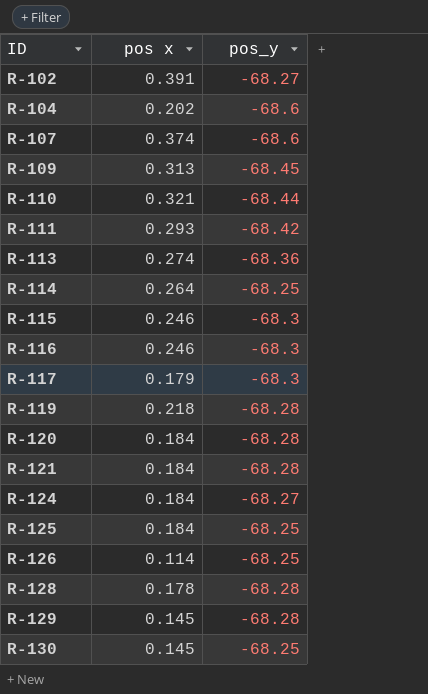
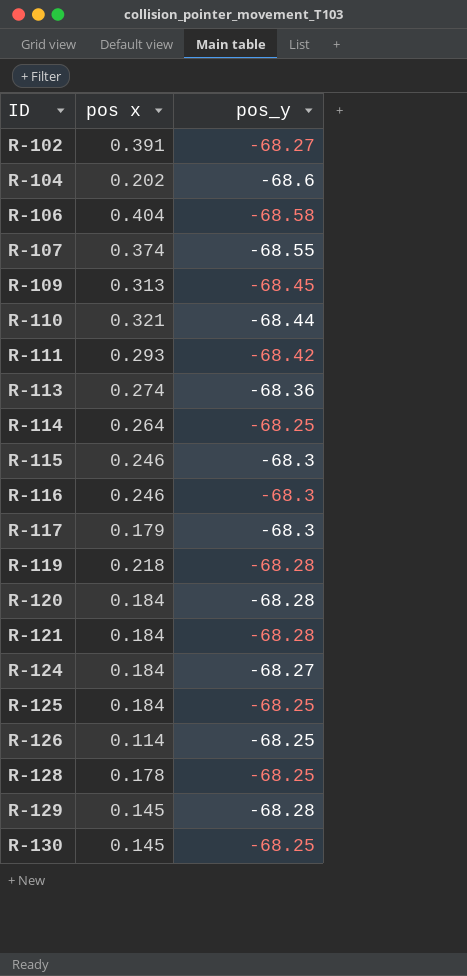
row R-106: none -> 0.404 | -68.58
R-107 | pos_y: -68.6 -> -68.55
R-128 | pos_y: -68.28 -> -68.25

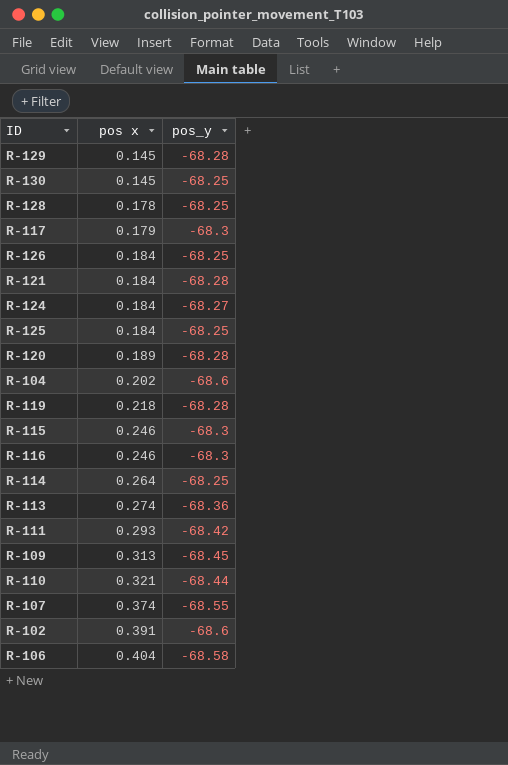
row order: ID ascending -> pos x ascending
R-126 | pos x: 0.114 -> 0.184
R-120 | pos x: 0.184 -> 0.189
R-102 | pos_y: -68.27 -> -68.6

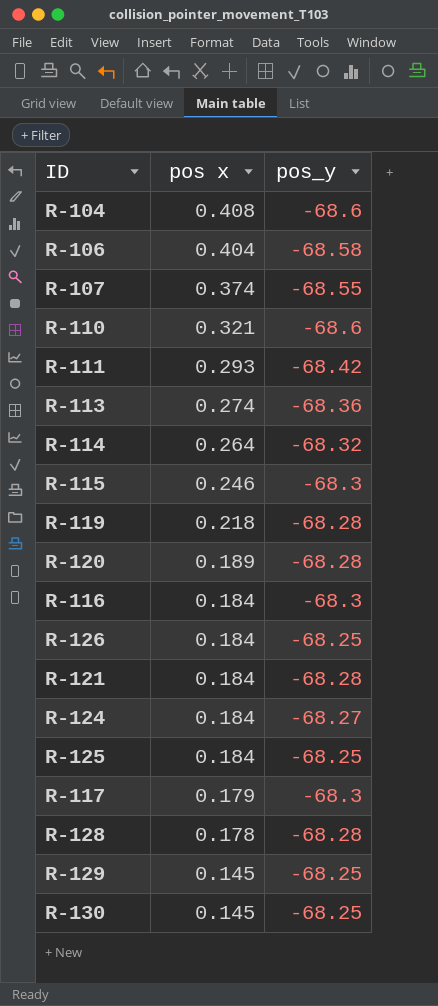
row order: pos x ascending -> pos x descending
row R-109: 0.313 | -68.45 -> none
row R-102: 0.391 | -68.6 -> none
R-104 | pos x: 0.202 -> 0.408
R-110 | pos_y: -68.44 -> -68.6
R-114 | pos_y: -68.25 -> -68.32
R-116 | pos x: 0.246 -> 0.184
R-128 | pos_y: -68.25 -> -68.28
R-129 | pos_y: -68.28 -> -68.25

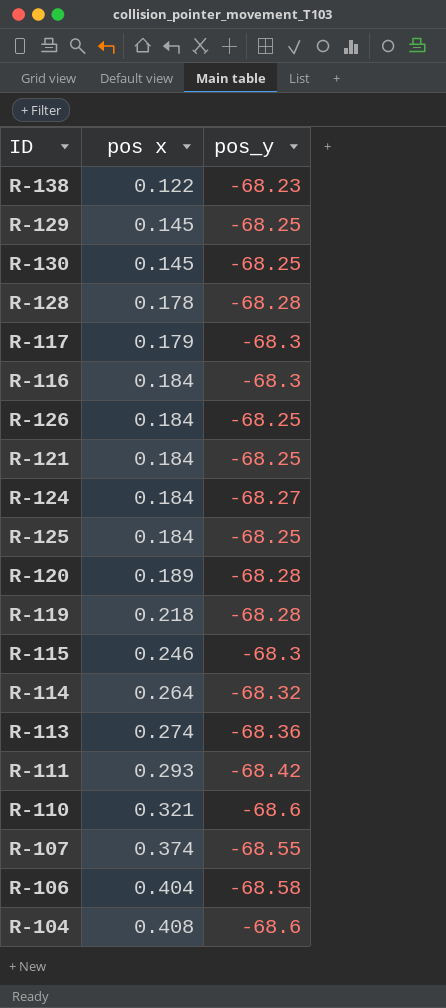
row order: pos x descending -> pos x ascending
row R-138: none -> 0.122 | -68.23
R-121 | pos_y: -68.28 -> -68.25

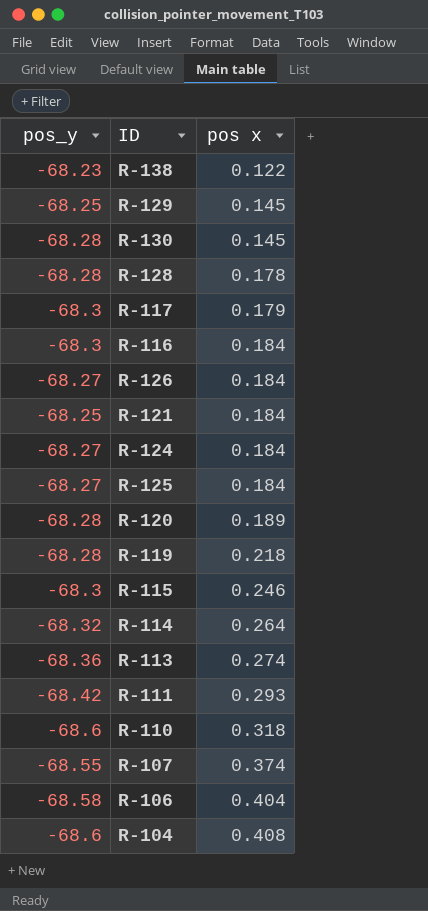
column pos_y | position: 3 -> 1
R-130 | pos_y: -68.25 -> -68.28
R-126 | pos_y: -68.25 -> -68.27
R-125 | pos_y: -68.25 -> -68.27
R-110 | pos x: 0.321 -> 0.318

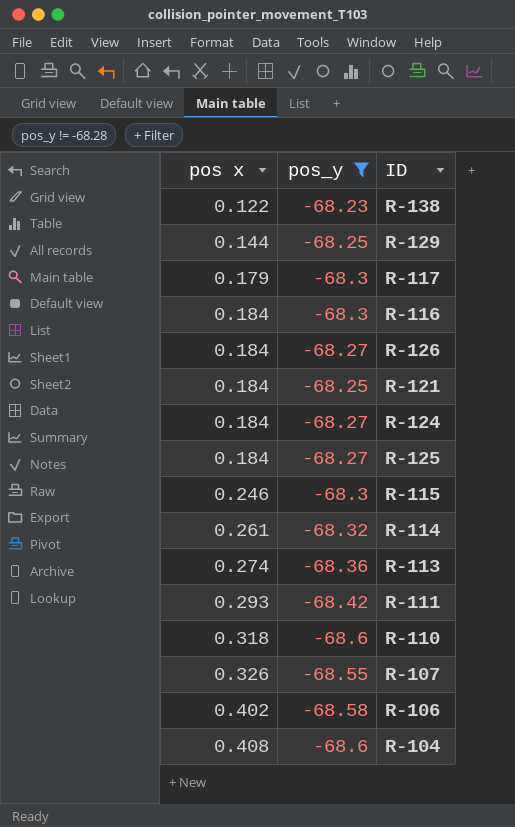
filter: none -> pos_y != -68.28
column pos x | position: 3 -> 1
R-129 | pos x: 0.145 -> 0.144
R-114 | pos x: 0.264 -> 0.261
R-107 | pos x: 0.374 -> 0.326
R-106 | pos x: 0.404 -> 0.402

